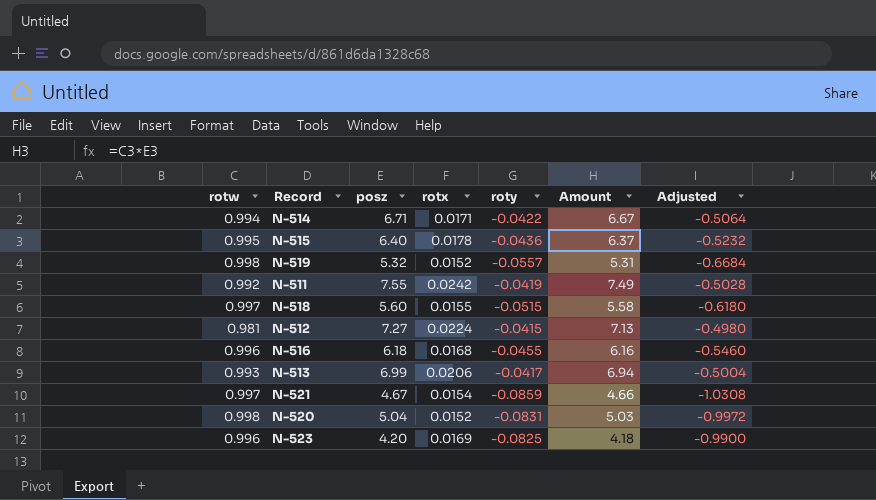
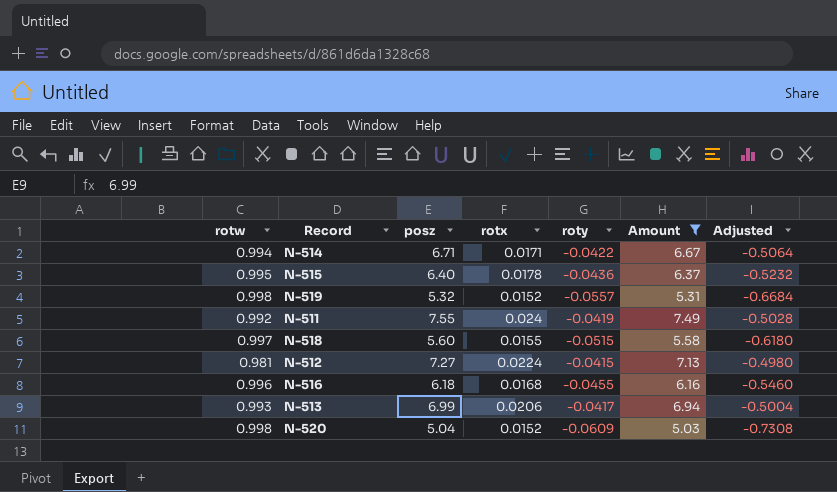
filter: none -> Amount >= 5.03
N-511 | rotx: 0.0242 -> 0.024
N-520 | roty: -0.0831 -> -0.0609
N-520 | Adjusted: -0.9972 -> -0.7308

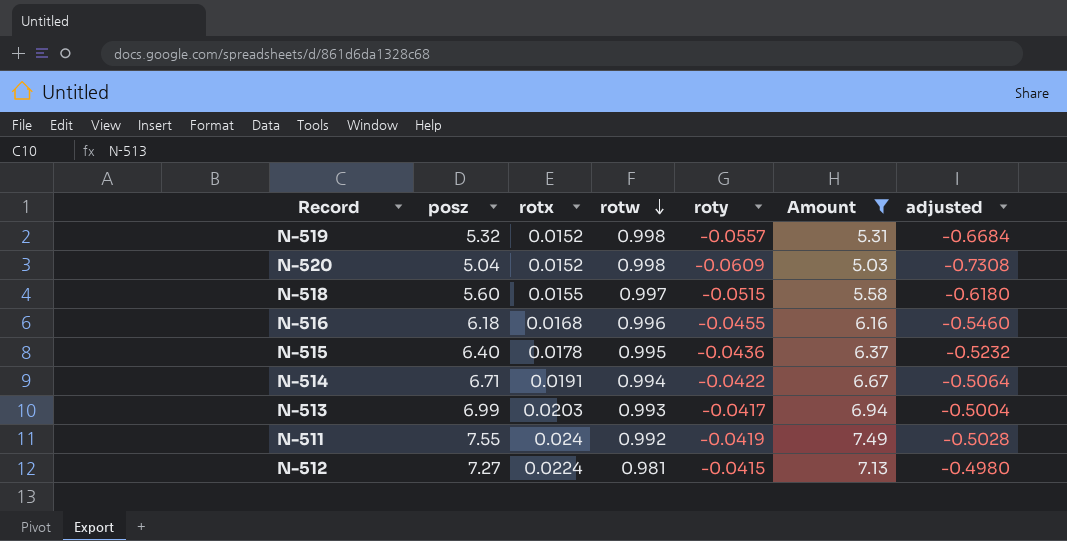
row order: none -> rotw descending
column rotw | position: 1 -> 4
column name: Adjusted -> adjusted
N-514 | rotx: 0.0171 -> 0.0191
N-513 | rotx: 0.0206 -> 0.0203

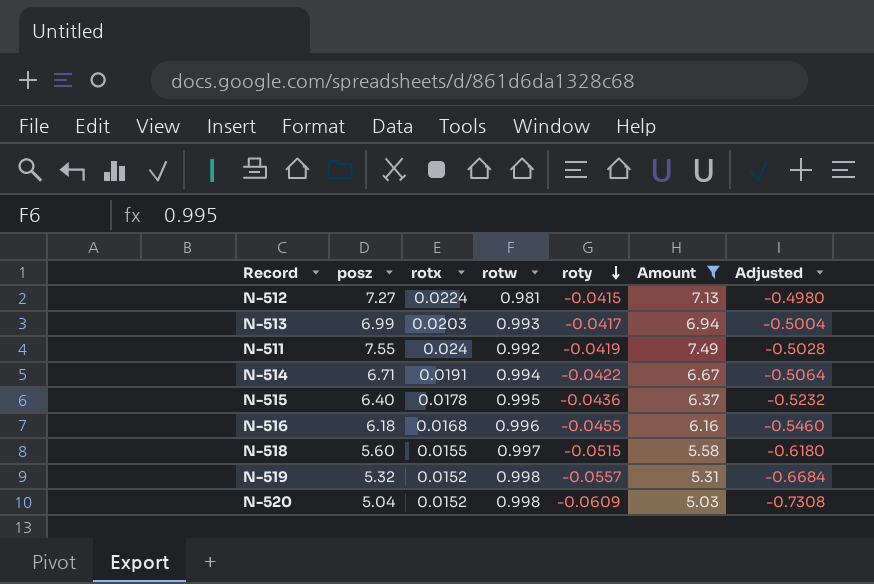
row order: rotw descending -> roty descending
column name: adjusted -> Adjusted

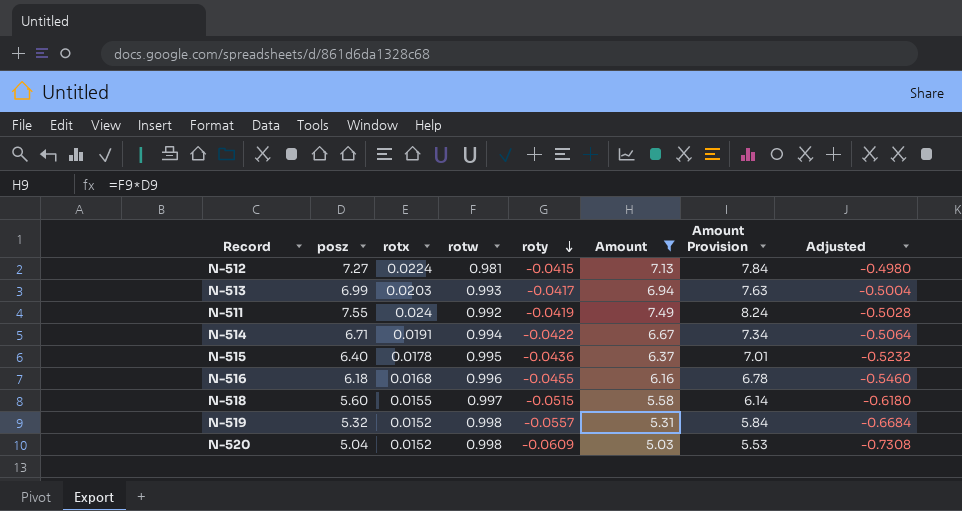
column Amount Provision | formula: none -> [Amount] * 1.1

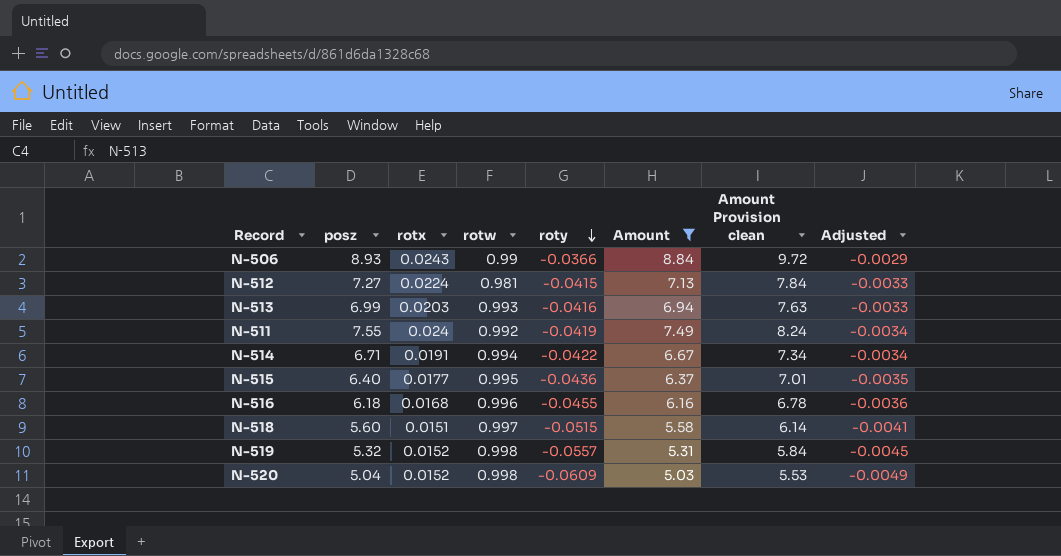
column name: Amount Provision -> Amount Provision clean
column Adjusted | formula: [roty] * 12 -> [roty] * 0.08
row N-506: none -> 8.93 | 0.0243 | 0.99 | -0.0366 | 8.84 | 9.72 | -0.0029
N-513 | roty: -0.0417 -> -0.0416
N-515 | rotx: 0.0178 -> 0.0177
N-518 | rotx: 0.0155 -> 0.0151

